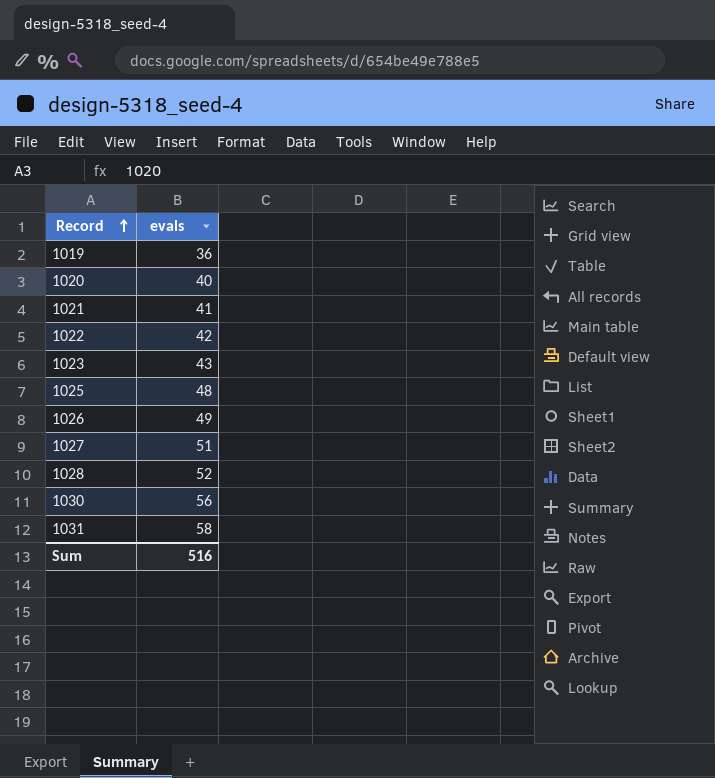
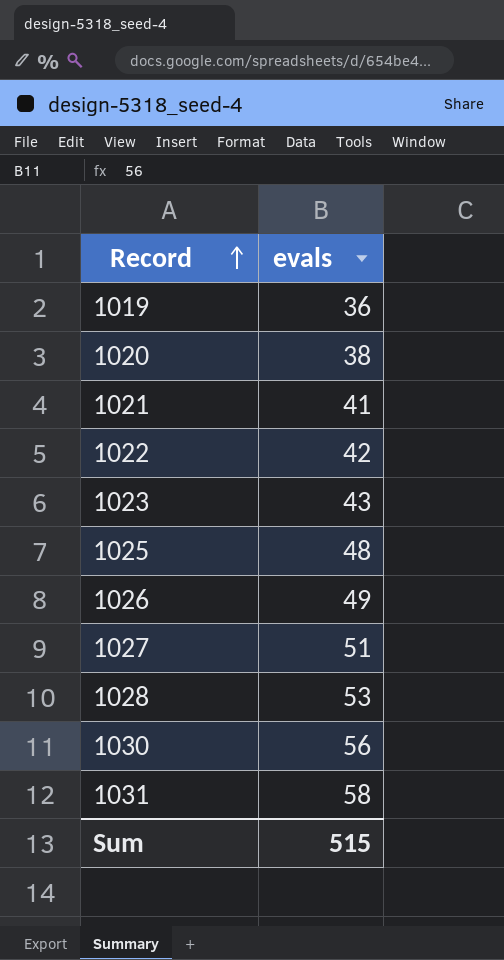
1020 | evals: 40 -> 38
1028 | evals: 52 -> 53
Sum | evals: 516 -> 515

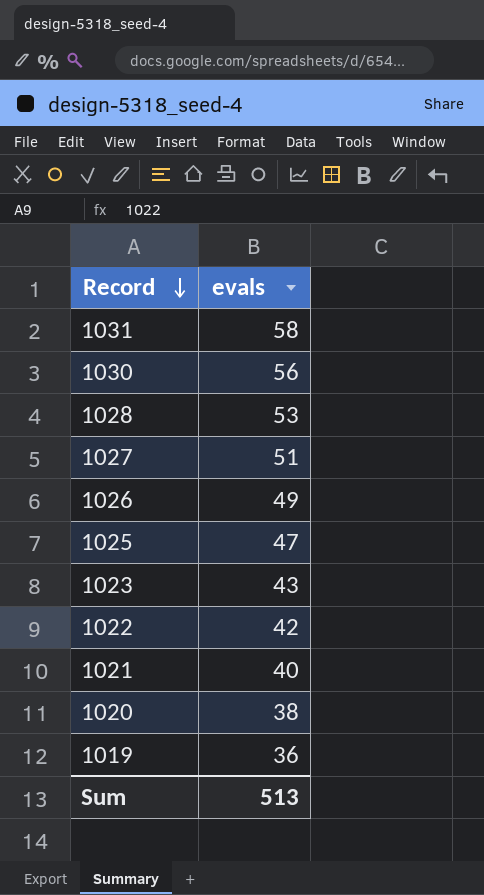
row order: Record ascending -> Record descending
1025 | evals: 48 -> 47
1021 | evals: 41 -> 40
Sum | evals: 515 -> 513

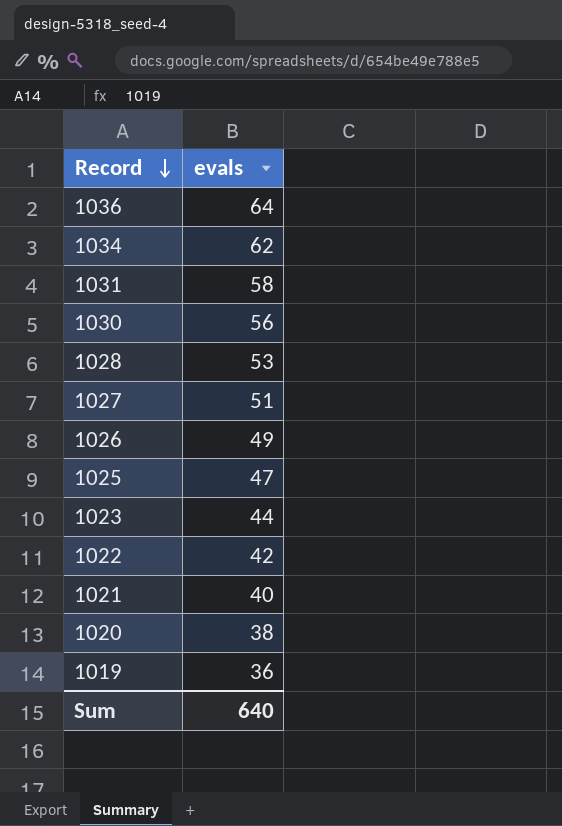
row 1036: none -> 64
row 1034: none -> 62
1023 | evals: 43 -> 44
Sum | evals: 513 -> 640

